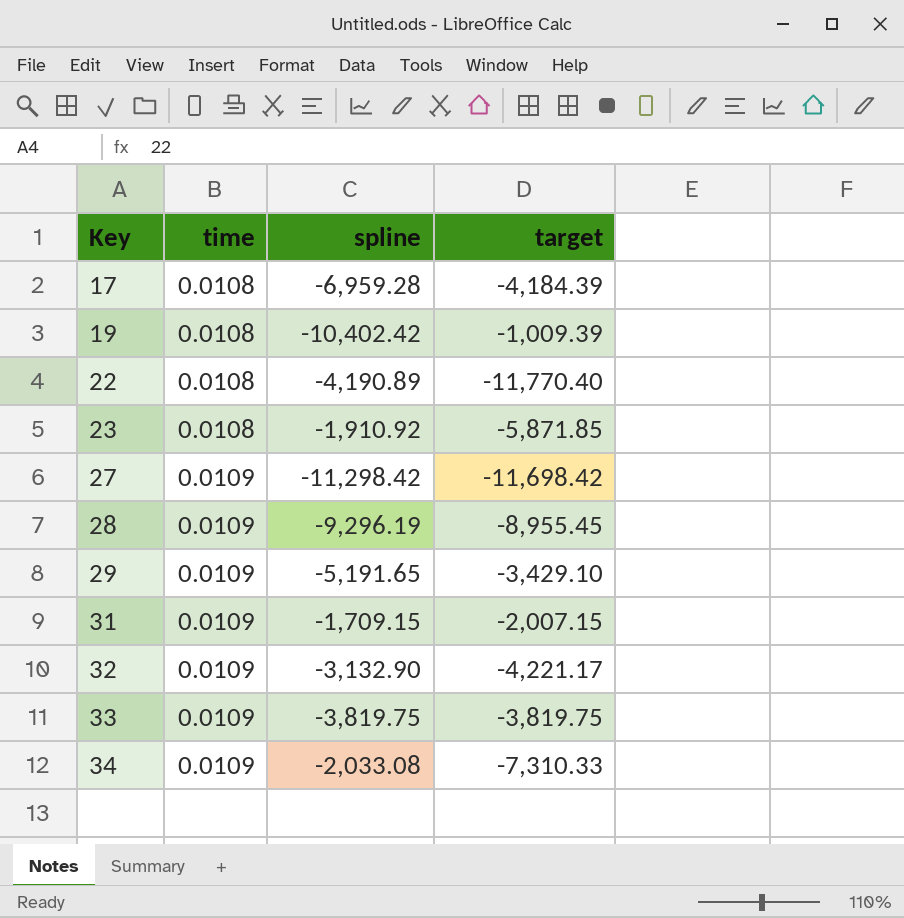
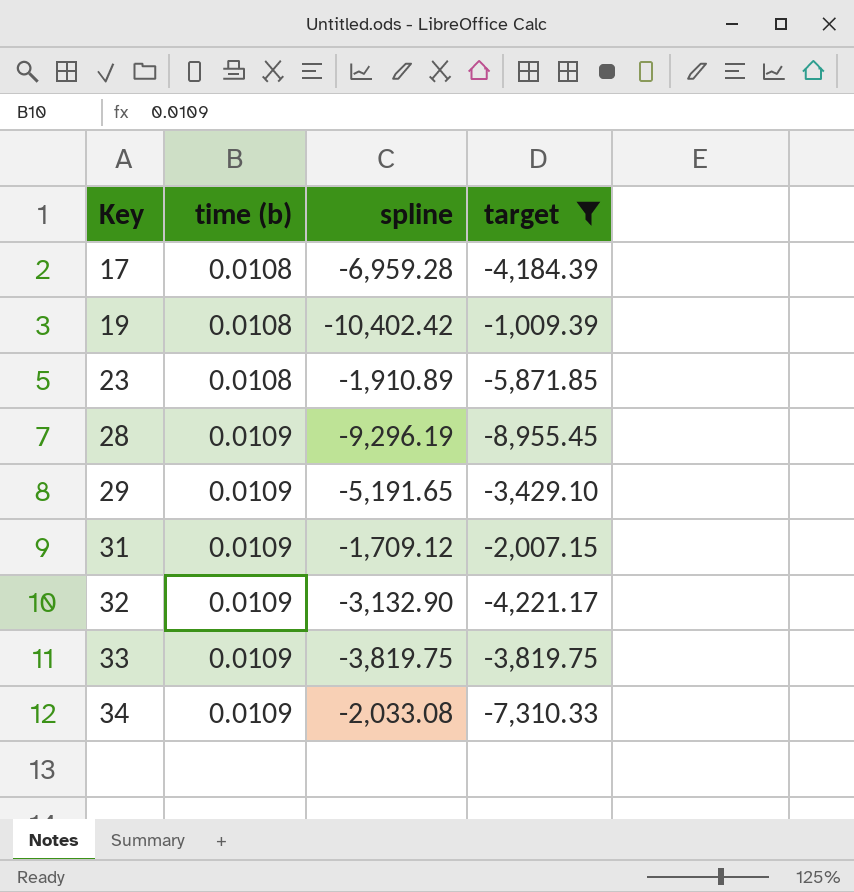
filter: none -> target >= -8,955.45
column name: time -> time (b)
23 | spline: -1,910.92 -> -1,910.89
31 | spline: -1,709.15 -> -1,709.12

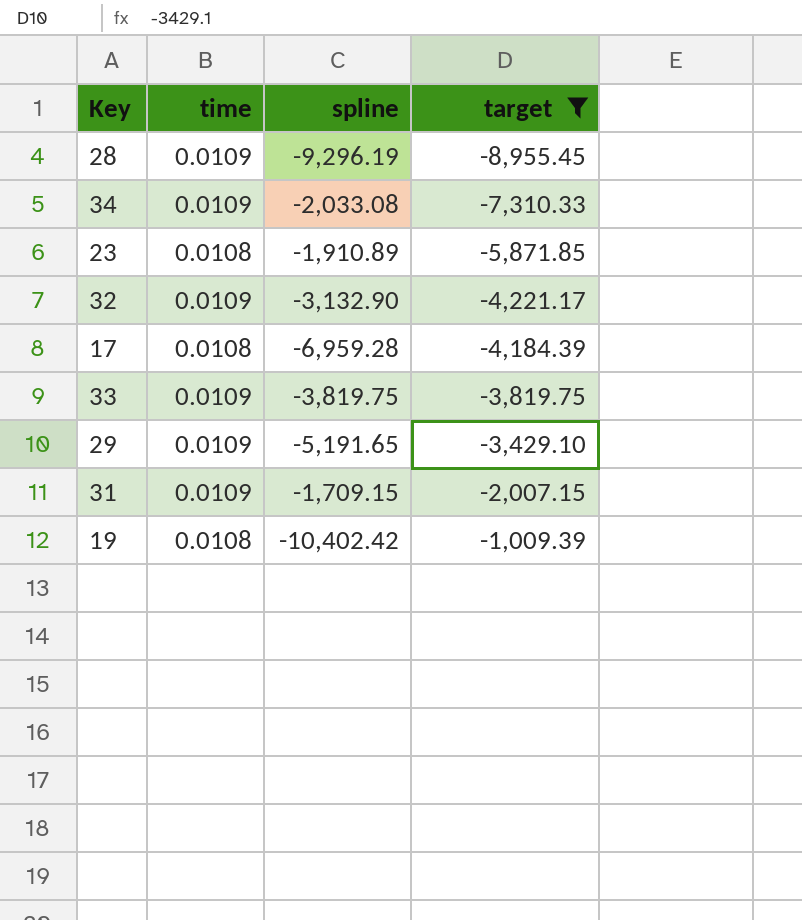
row order: Key ascending -> target ascending
column name: time (b) -> time
31 | spline: -1,709.12 -> -1,709.15

